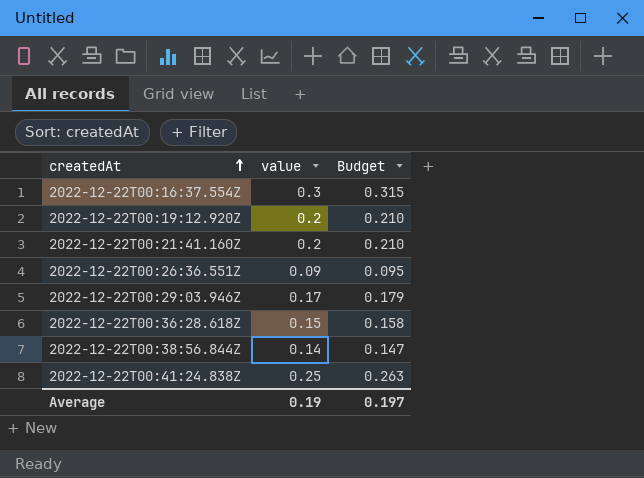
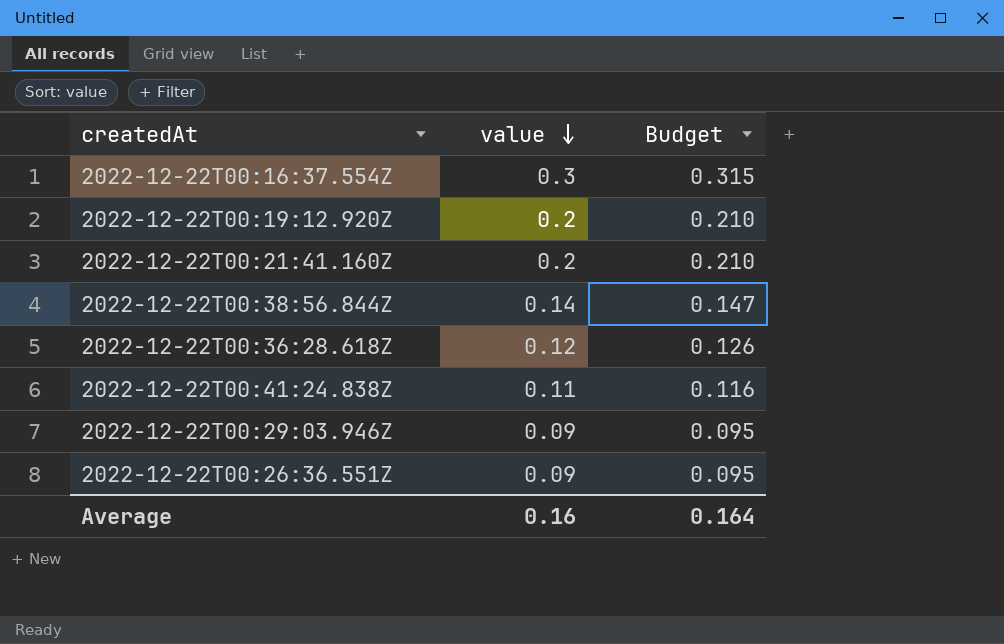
row order: createdAt ascending -> value descending
2022-12-22T00:36:28.618Z | value: 0.15 -> 0.12
2022-12-22T00:36:28.618Z | Budget: 0.158 -> 0.126
2022-12-22T00:41:24.838Z | value: 0.25 -> 0.11
2022-12-22T00:41:24.838Z | Budget: 0.263 -> 0.116
2022-12-22T00:29:03.946Z | value: 0.17 -> 0.09
2022-12-22T00:29:03.946Z | Budget: 0.179 -> 0.095
Average | value: 0.19 -> 0.16
Average | Budget: 0.197 -> 0.164

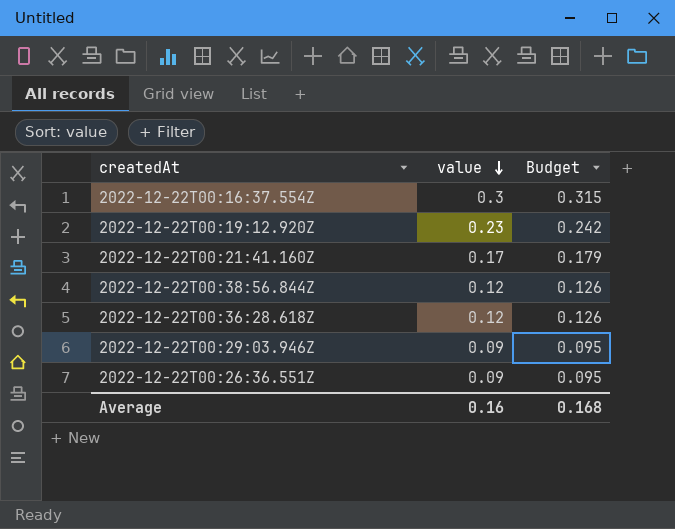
row 2022-12-22T00:41:24.838Z: 0.11 | 0.116 -> none
2022-12-22T00:19:12.920Z | value: 0.2 -> 0.23
2022-12-22T00:19:12.920Z | Budget: 0.210 -> 0.242
2022-12-22T00:21:41.160Z | value: 0.2 -> 0.17
2022-12-22T00:21:41.160Z | Budget: 0.210 -> 0.179
2022-12-22T00:38:56.844Z | value: 0.14 -> 0.12
2022-12-22T00:38:56.844Z | Budget: 0.147 -> 0.126
Average | Budget: 0.164 -> 0.168

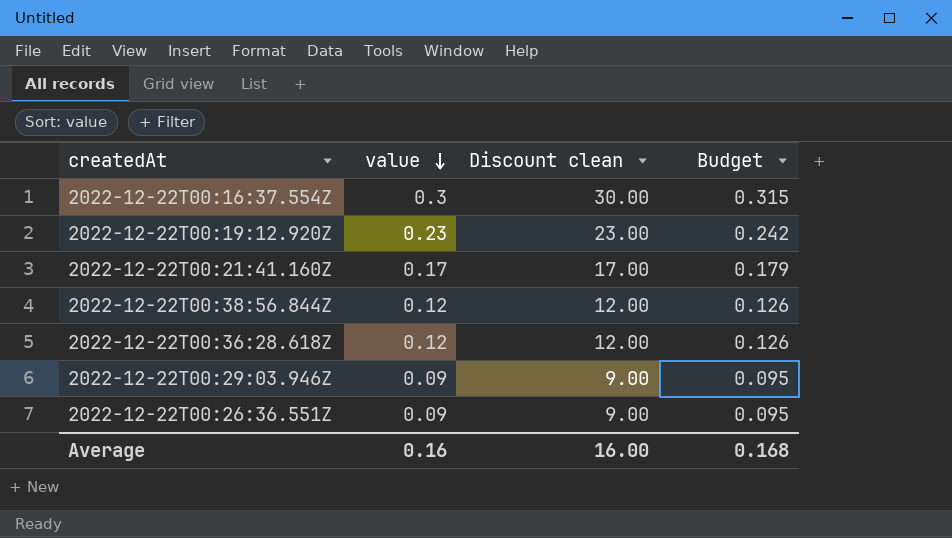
column Discount clean | formula: none -> [value] * 100

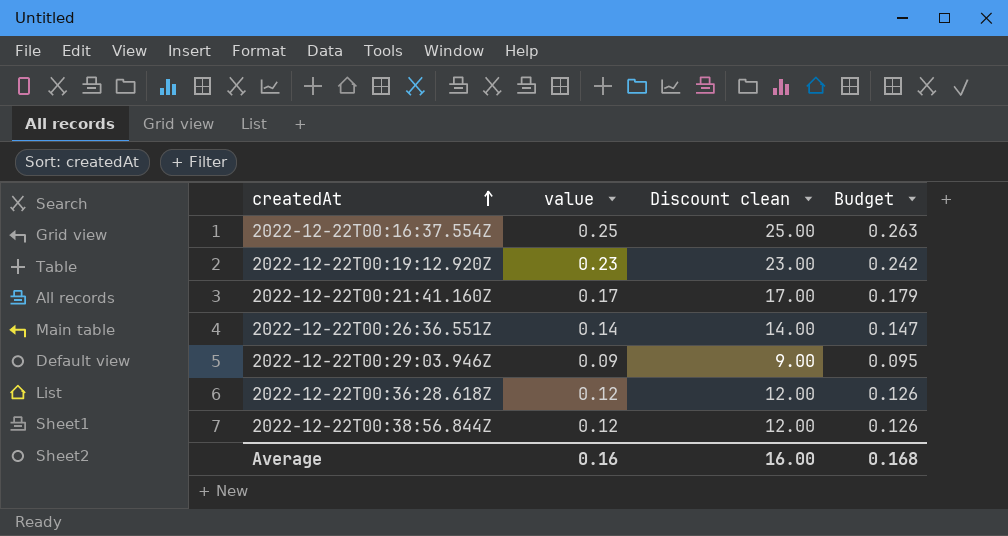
row order: value descending -> createdAt ascending
2022-12-22T00:16:37.554Z | value: 0.3 -> 0.25
2022-12-22T00:16:37.554Z | Discount clean: 30.00 -> 25.00
2022-12-22T00:16:37.554Z | Budget: 0.315 -> 0.263
2022-12-22T00:26:36.551Z | value: 0.09 -> 0.14
2022-12-22T00:26:36.551Z | Discount clean: 9.00 -> 14.00
2022-12-22T00:26:36.551Z | Budget: 0.095 -> 0.147

